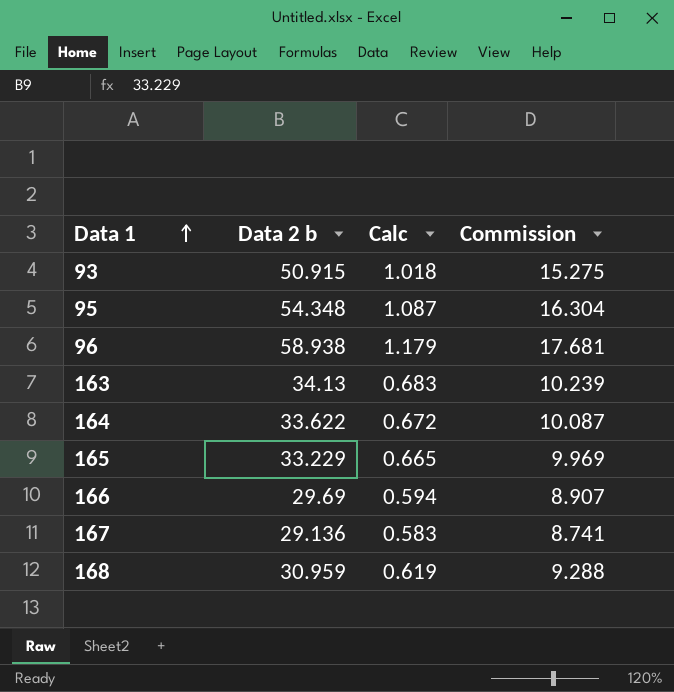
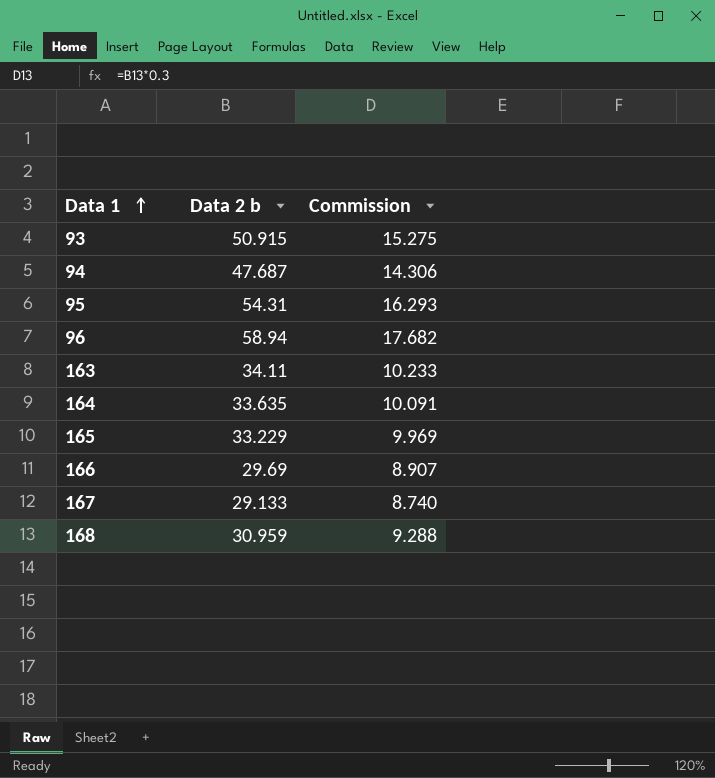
column Calc | formula: [Data 2 b] * 0.02 -> none
row 94: none -> 47.687 | 14.306
95 | Data 2 b: 54.348 -> 54.31
95 | Commission: 16.304 -> 16.293
96 | Data 2 b: 58.938 -> 58.94
96 | Commission: 17.681 -> 17.682
163 | Data 2 b: 34.13 -> 34.11
163 | Commission: 10.239 -> 10.233
164 | Data 2 b: 33.622 -> 33.635
164 | Commission: 10.087 -> 10.091
167 | Data 2 b: 29.136 -> 29.133
167 | Commission: 8.741 -> 8.740

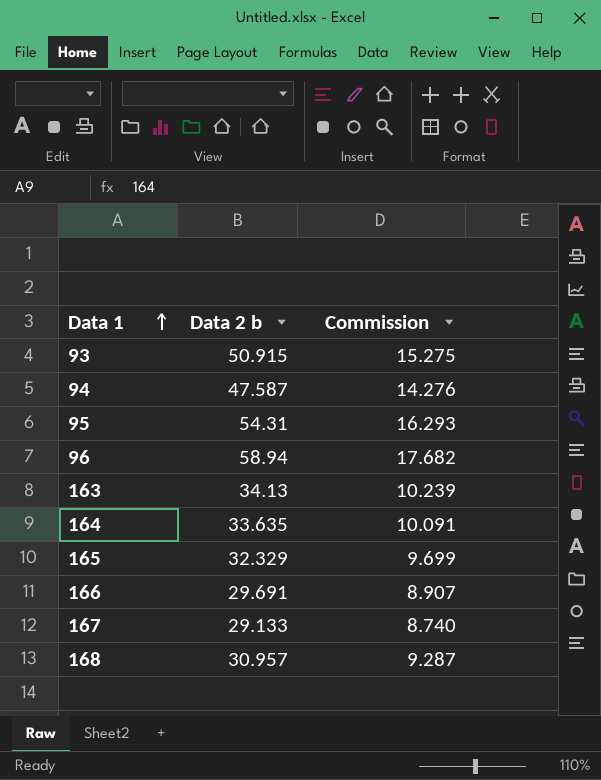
94 | Data 2 b: 47.687 -> 47.587
94 | Commission: 14.306 -> 14.276
163 | Data 2 b: 34.11 -> 34.13
163 | Commission: 10.233 -> 10.239
165 | Data 2 b: 33.229 -> 32.329
165 | Commission: 9.969 -> 9.699
166 | Data 2 b: 29.69 -> 29.691
168 | Data 2 b: 30.959 -> 30.957
168 | Commission: 9.288 -> 9.287

